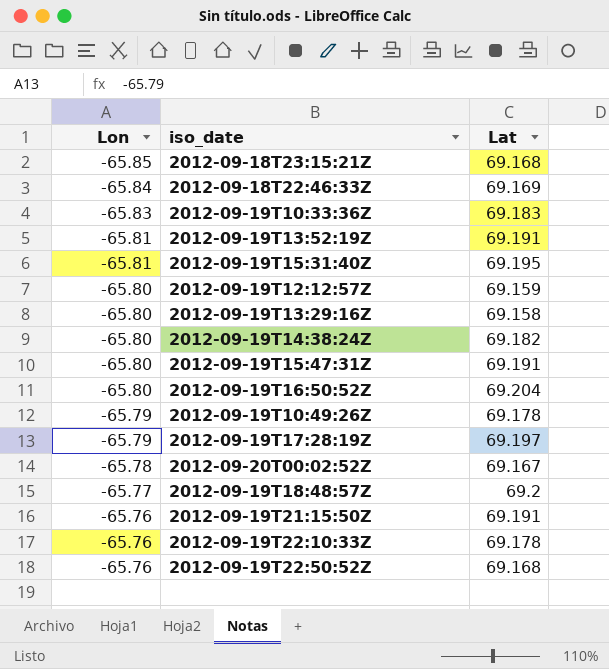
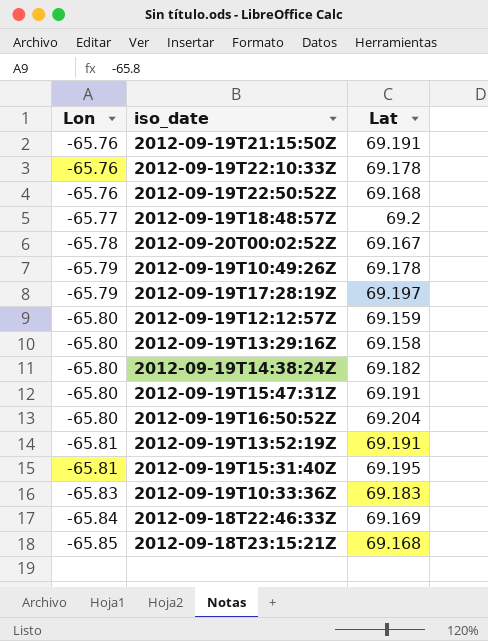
row order: Lon ascending -> Lon descending

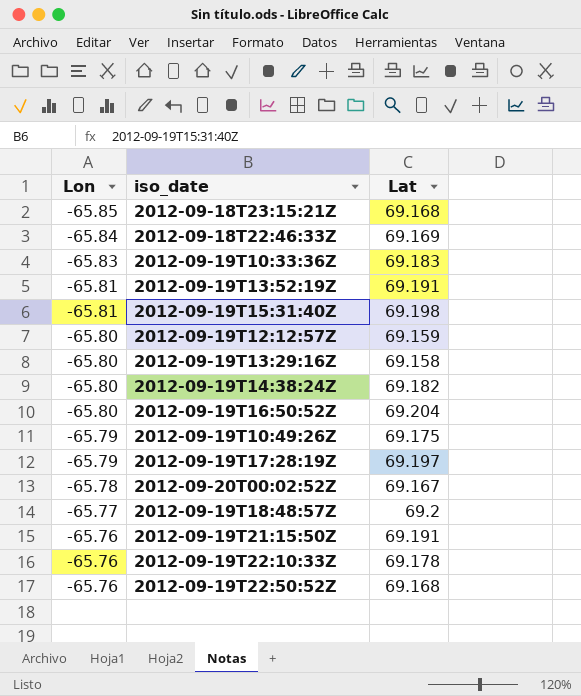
row order: Lon descending -> Lon ascending
row 2012-09-19T15:47:31Z: -65.80 | 69.191 -> none
2012-09-19T15:31:40Z | Lat: 69.195 -> 69.198
2012-09-19T10:49:26Z | Lat: 69.178 -> 69.175

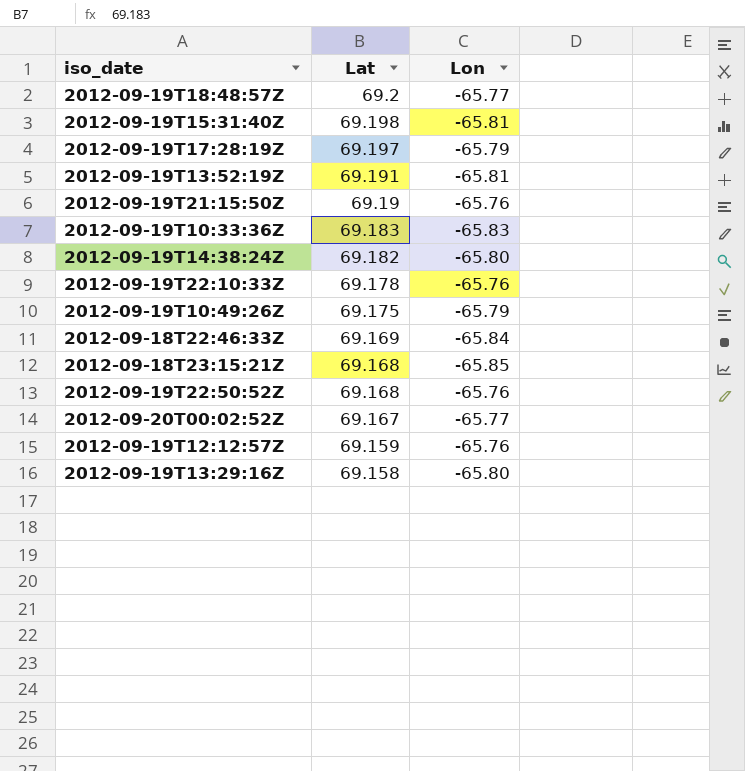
row order: Lon ascending -> Lat descending
column Lon | position: 1 -> 3
row 2012-09-19T16:50:52Z: -65.80 | 69.204 -> none
2012-09-19T21:15:50Z | Lat: 69.191 -> 69.19
2012-09-20T00:02:52Z | Lon: -65.78 -> -65.77
2012-09-19T12:12:57Z | Lon: -65.80 -> -65.76

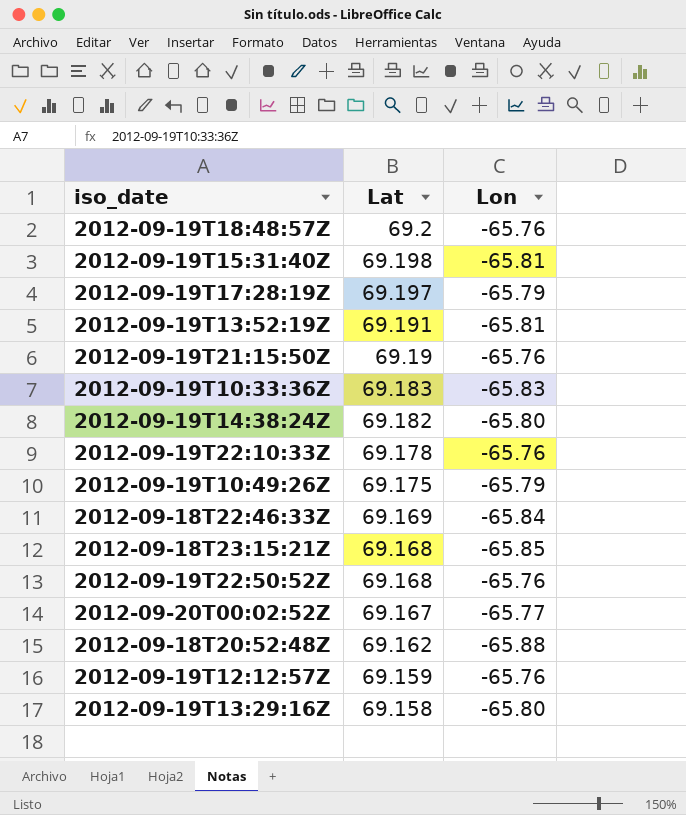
2012-09-19T18:48:57Z | Lon: -65.77 -> -65.76
row 2012-09-18T20:52:48Z: none -> 69.162 | -65.88

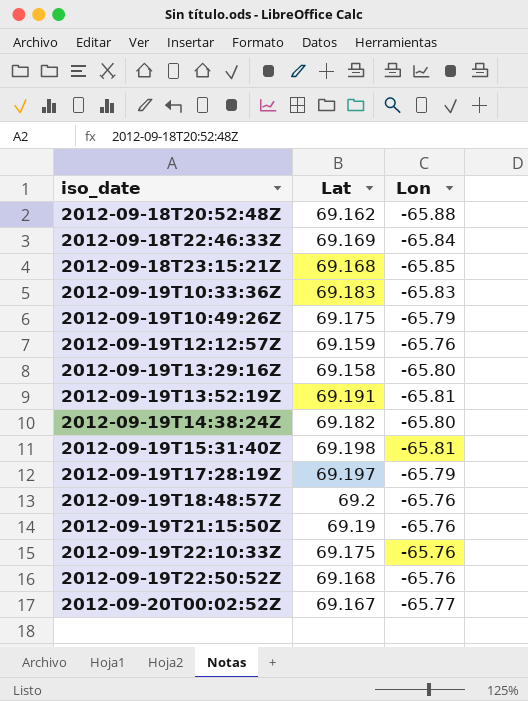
row order: Lat descending -> iso_date ascending
2012-09-19T22:10:33Z | Lat: 69.178 -> 69.175

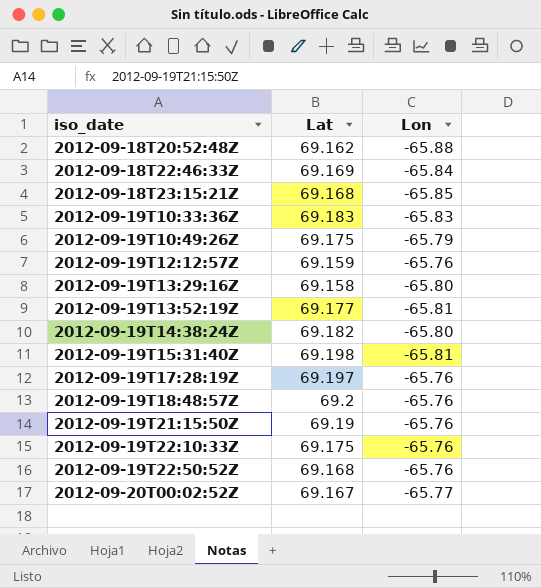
2012-09-19T13:52:19Z | Lat: 69.191 -> 69.177
2012-09-19T17:28:19Z | Lon: -65.79 -> -65.76

